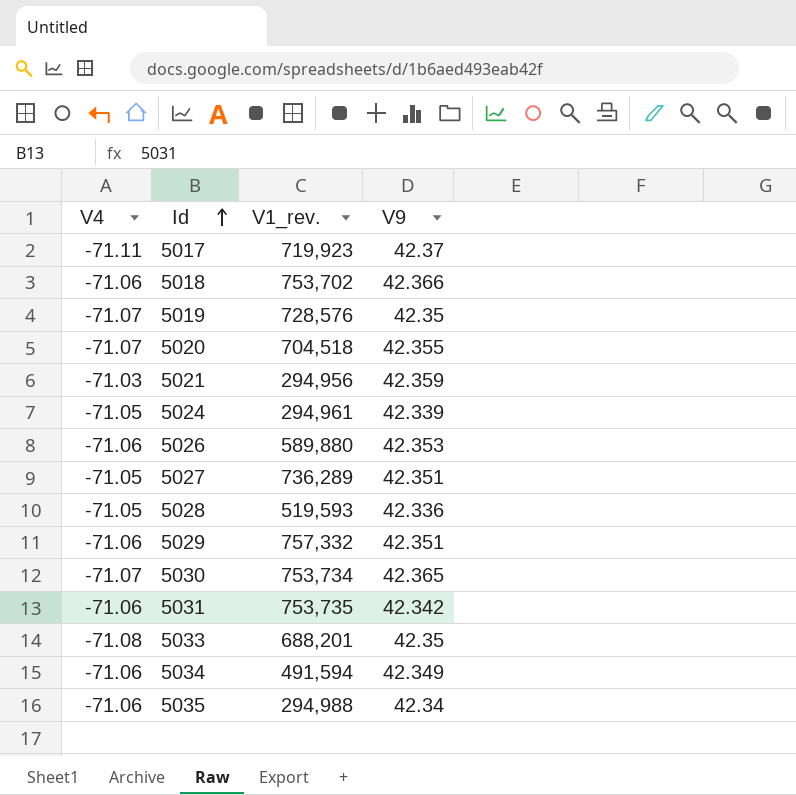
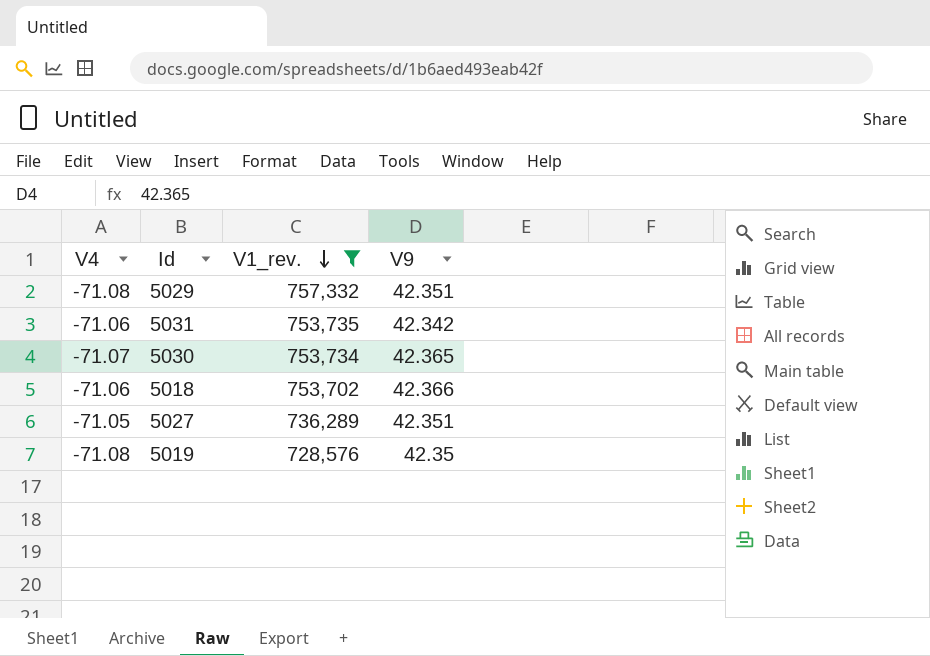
filter: none -> V1_rev. >= 728,576
row order: Id ascending -> V1_rev. descending
5029 | V4: -71.06 -> -71.08
5019 | V4: -71.07 -> -71.08

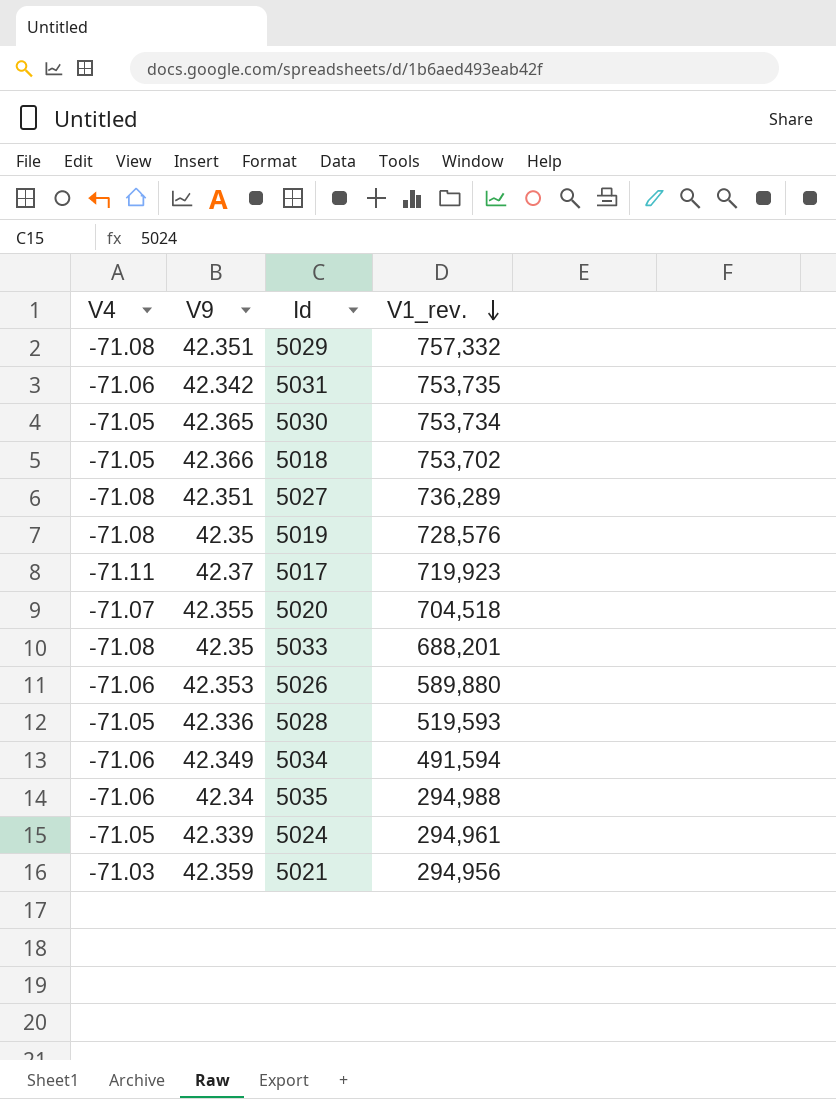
filter: V1_rev. >= 728,576 -> none
column V9 | position: 4 -> 2
5030 | V4: -71.07 -> -71.05
5018 | V4: -71.06 -> -71.05
5027 | V4: -71.05 -> -71.08

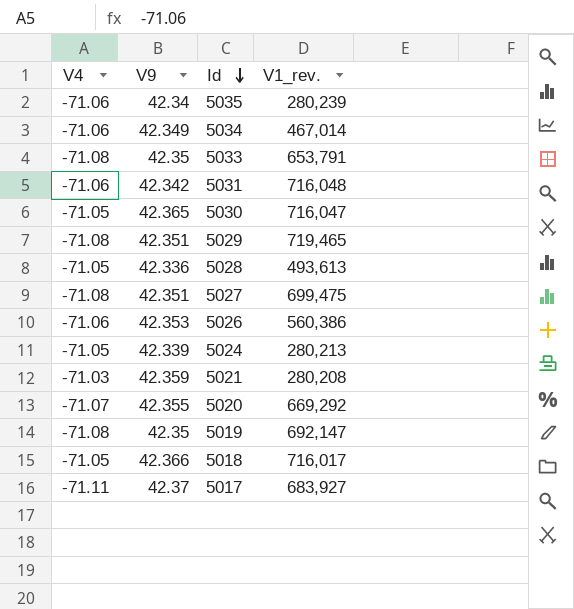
row order: V1_rev. descending -> Id descending
5035 | V1_rev.: 294,988 -> 280,239
5034 | V1_rev.: 491,594 -> 467,014
5033 | V1_rev.: 688,201 -> 653,791
5031 | V1_rev.: 753,735 -> 716,048
5030 | V1_rev.: 753,734 -> 716,047
5029 | V1_rev.: 757,332 -> 719,465
5028 | V1_rev.: 519,593 -> 493,613
5027 | V1_rev.: 736,289 -> 699,475
5026 | V1_rev.: 589,880 -> 560,386
5024 | V1_rev.: 294,961 -> 280,213
5021 | V1_rev.: 294,956 -> 280,208
5020 | V1_rev.: 704,518 -> 669,292
5019 | V1_rev.: 728,576 -> 692,147
5018 | V1_rev.: 753,702 -> 716,017
5017 | V1_rev.: 719,923 -> 683,927

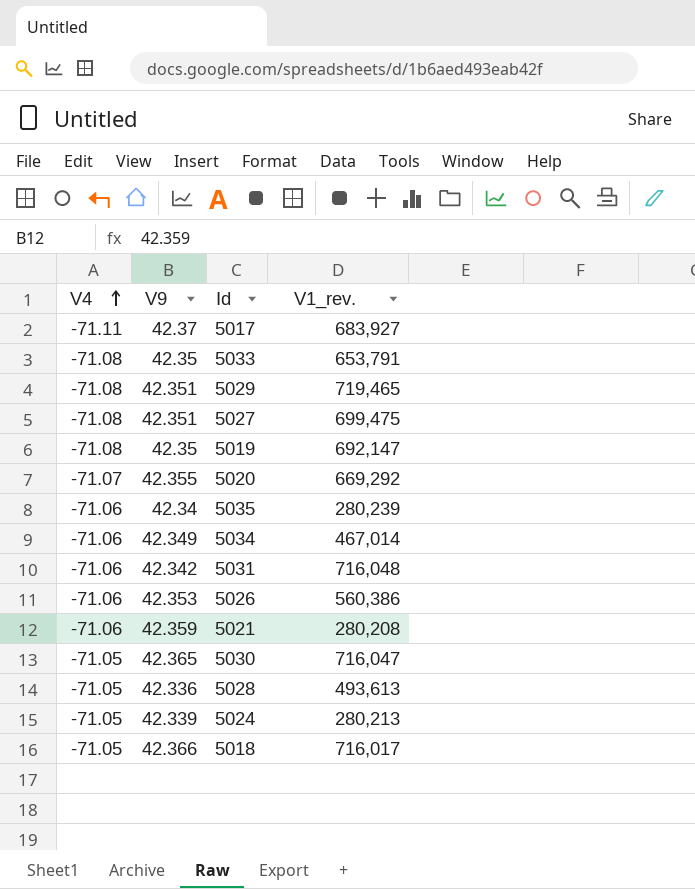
row order: Id descending -> V4 ascending
5021 | V4: -71.03 -> -71.06

